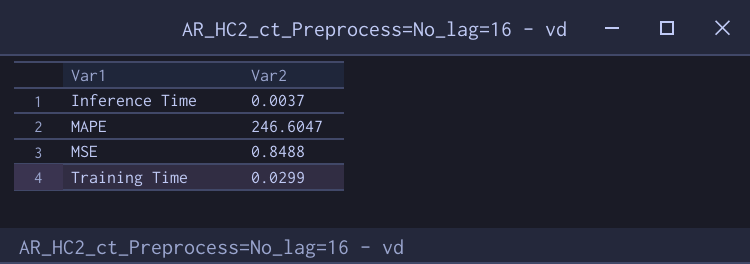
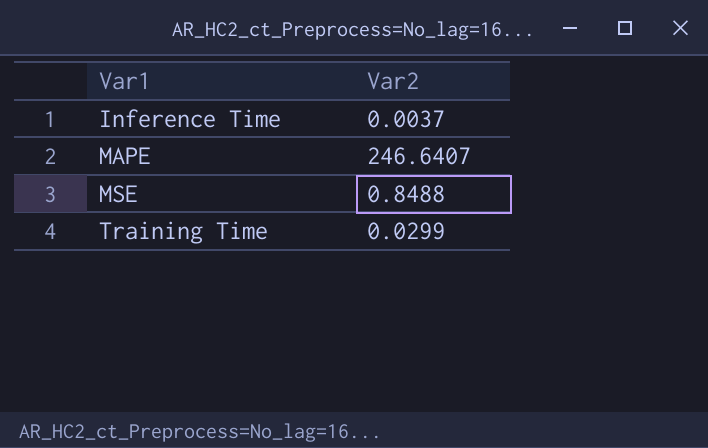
MAPE | Var2: 246.6047 -> 246.6407

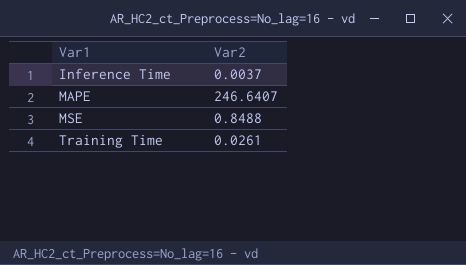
Training Time | Var2: 0.0299 -> 0.0261

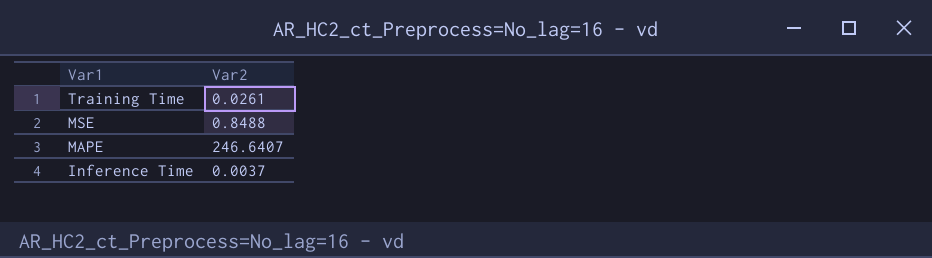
row order: Var1 ascending -> Var1 descending

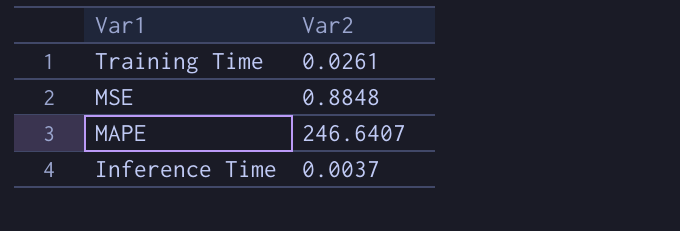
MSE | Var2: 0.8488 -> 0.8848

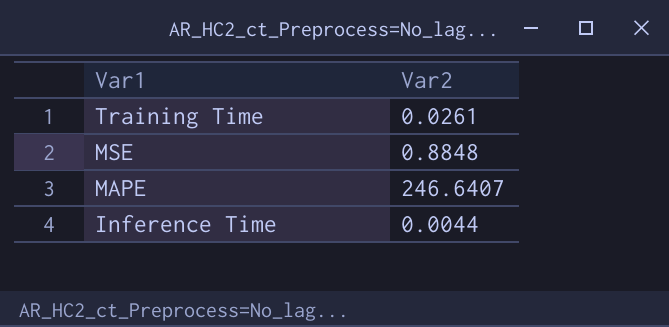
Inference Time | Var2: 0.0037 -> 0.0044

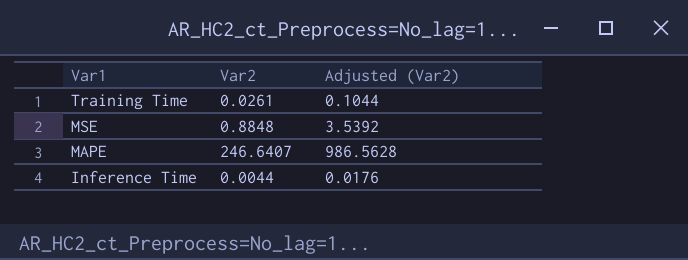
column Adjusted (Var2) | formula: none -> [Var2] * 4

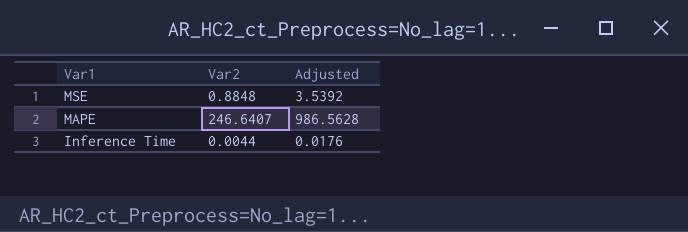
column name: Adjusted (Var2) -> Adjusted
row Training Time: 0.0261 | 0.1044 -> none

